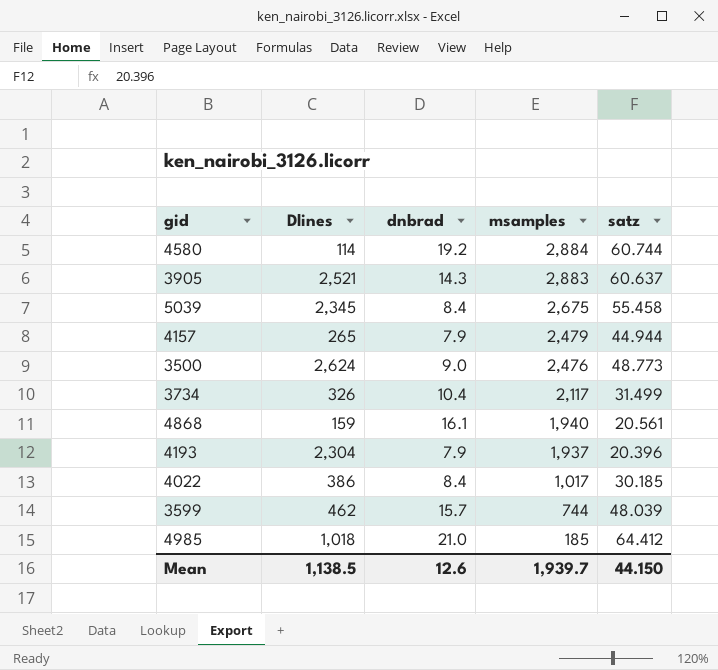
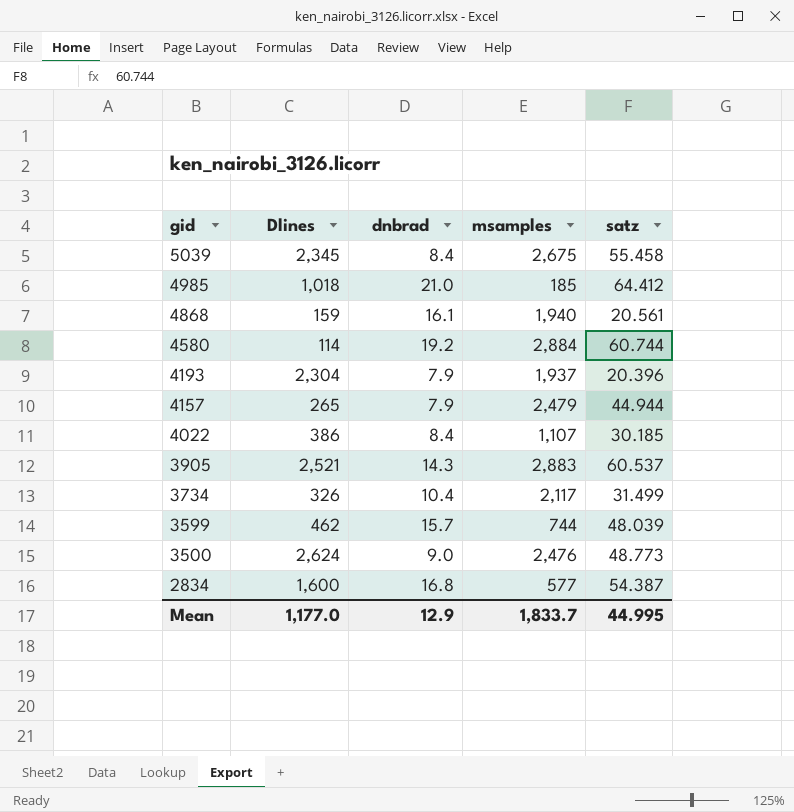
row order: msamples descending -> gid descending
4022 | msamples: 1,017 -> 1,107
3905 | satz: 60.637 -> 60.537
row 2834: none -> 1,600 | 16.8 | 577 | 54.387
Mean | Dlines: 1,138.5 -> 1,177.0
Mean | dnbrad: 12.6 -> 12.9
Mean | msamples: 1,939.7 -> 1,833.7
Mean | satz: 44.150 -> 44.995

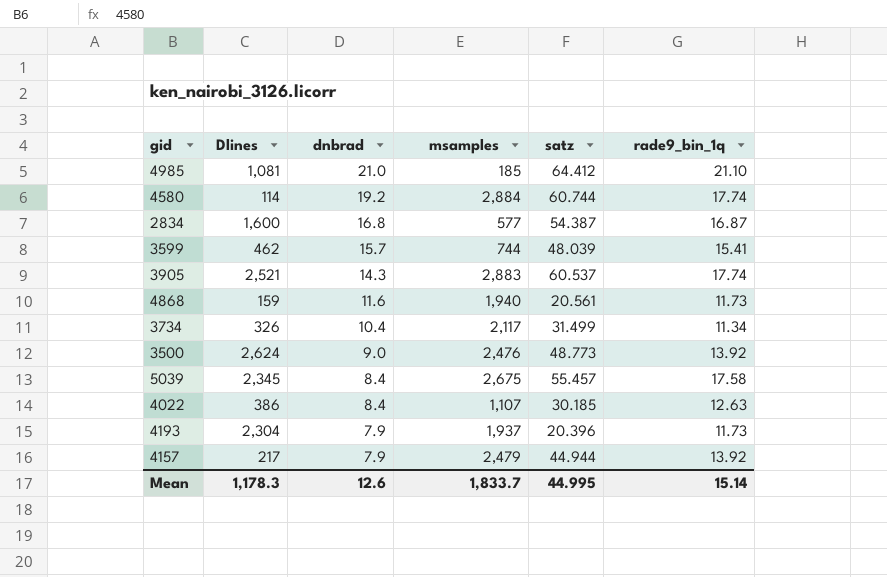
row order: gid descending -> dnbrad descending
column rade9_bin_1q | position: none -> 6
4985 | Dlines: 1,018 -> 1,081
4868 | dnbrad: 16.1 -> 11.6
5039 | satz: 55.458 -> 55.457
4157 | Dlines: 265 -> 217
Mean | Dlines: 1,177.0 -> 1,178.3
Mean | dnbrad: 12.9 -> 12.6

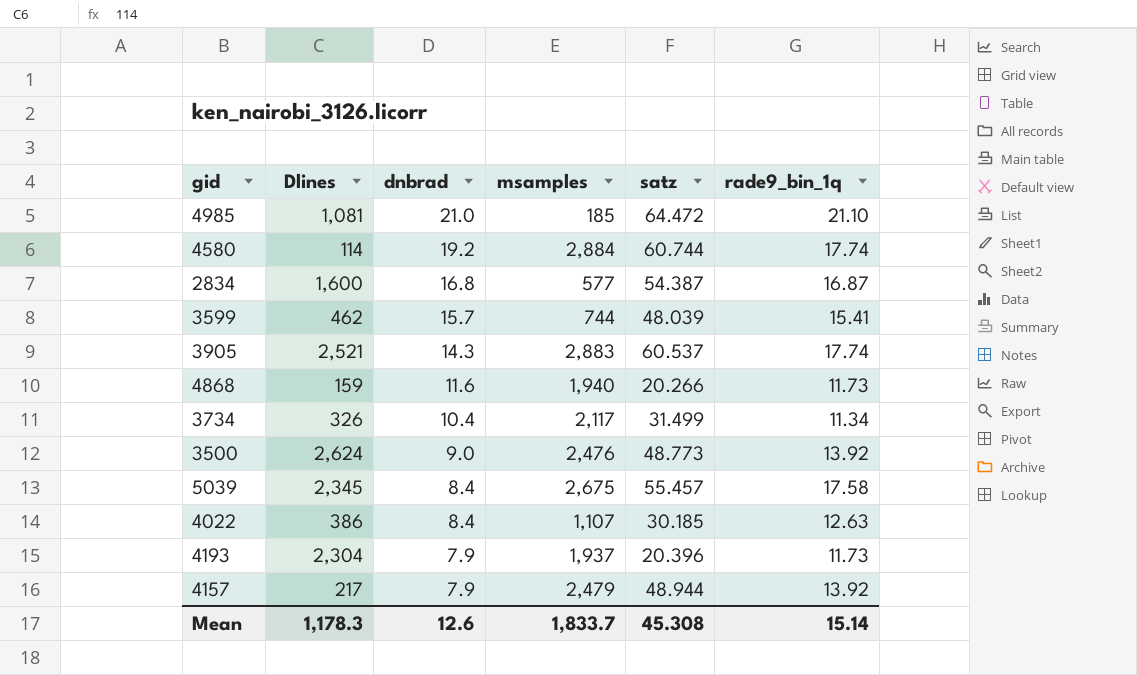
4985 | satz: 64.412 -> 64.472
4868 | satz: 20.561 -> 20.266
4157 | satz: 44.944 -> 48.944
Mean | satz: 44.995 -> 45.308

